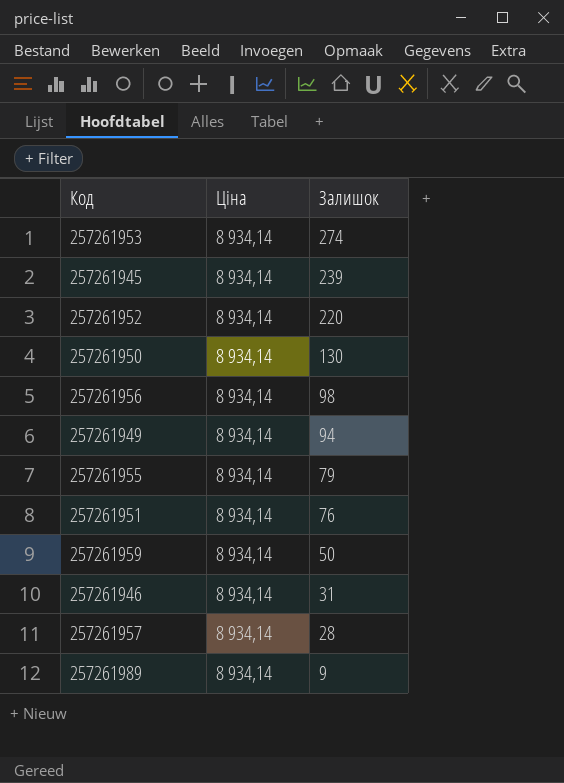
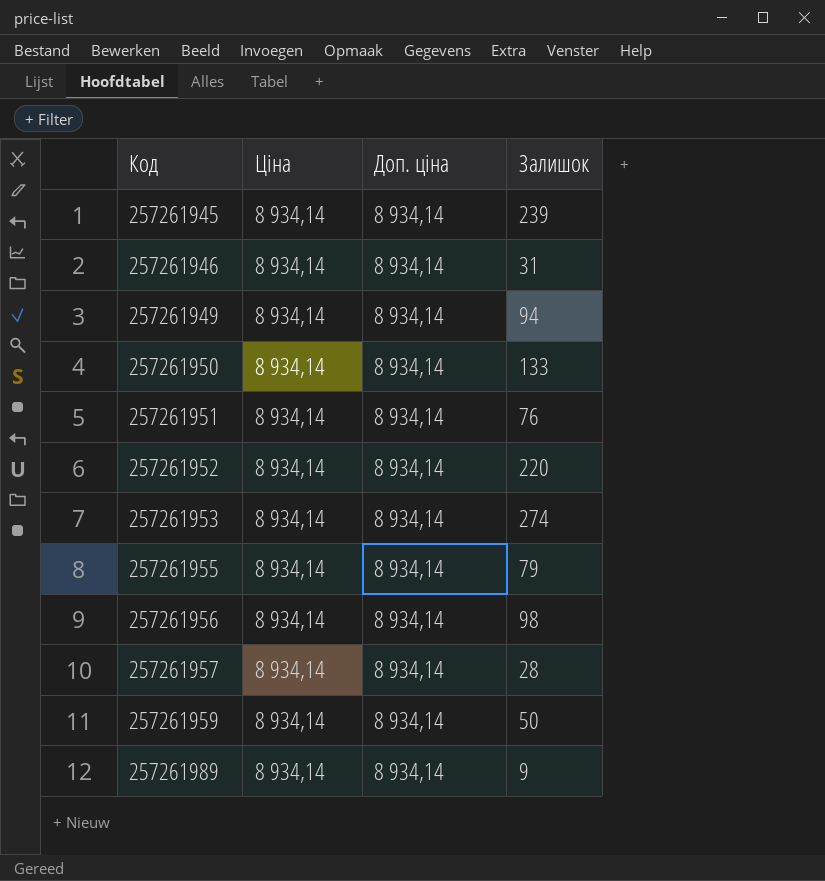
row order: Залишок descending -> Код ascending
column Доп. ціна | position: none -> 3
257261950 | Залишок: 130 -> 133

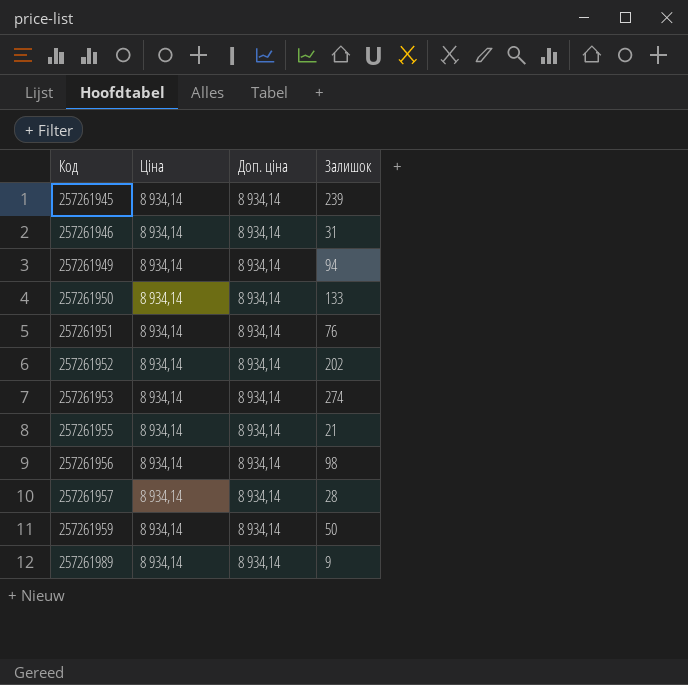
257261952 | Залишок: 220 -> 202
257261955 | Залишок: 79 -> 21

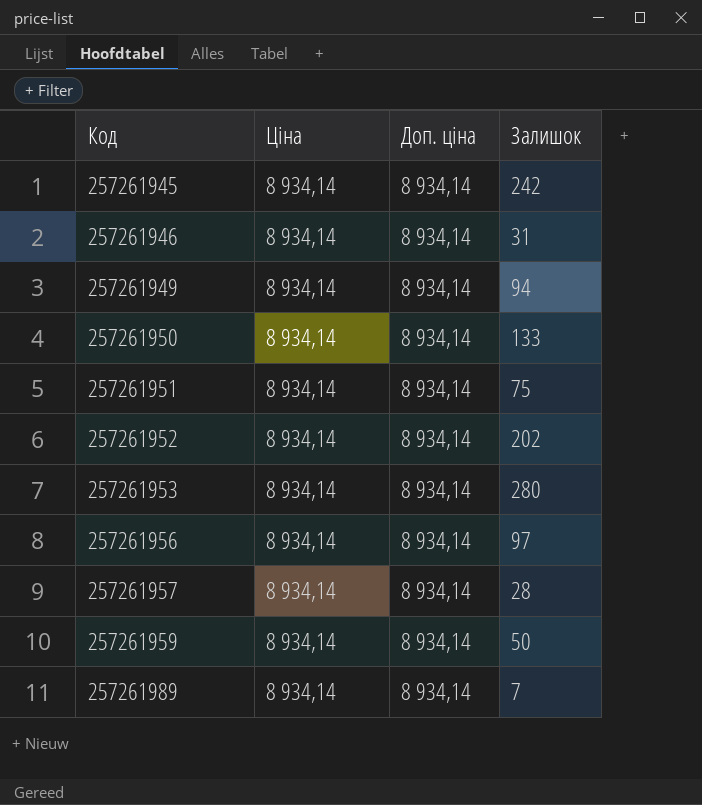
row 257261955: 8 934,14 | 8 934,14 | 21 -> none
257261945 | Залишок: 239 -> 242
257261951 | Залишок: 76 -> 75
257261953 | Залишок: 274 -> 280
257261956 | Залишок: 98 -> 97
257261989 | Залишок: 9 -> 7

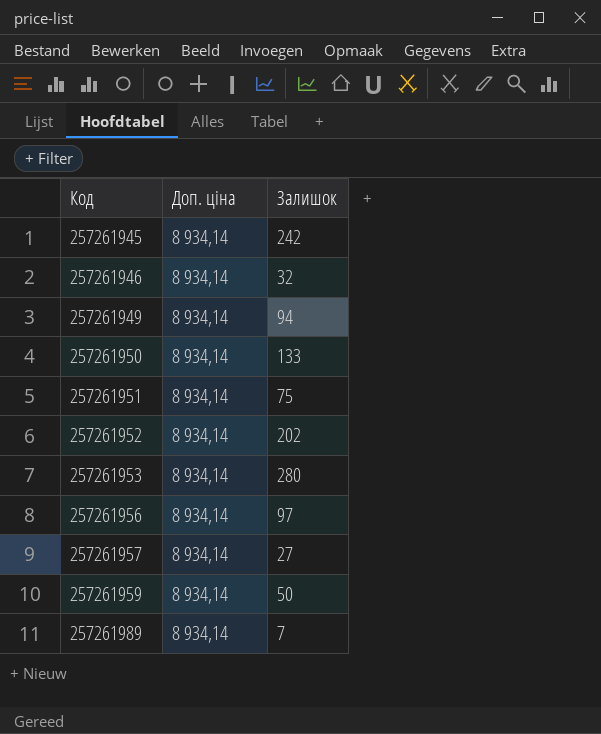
column Ціна | position: 2 -> none
257261946 | Залишок: 31 -> 32
257261957 | Залишок: 28 -> 27

